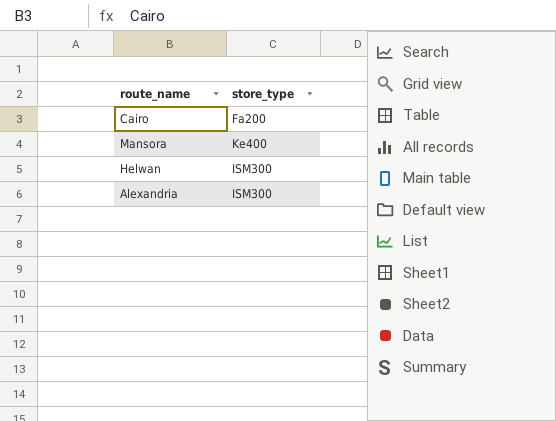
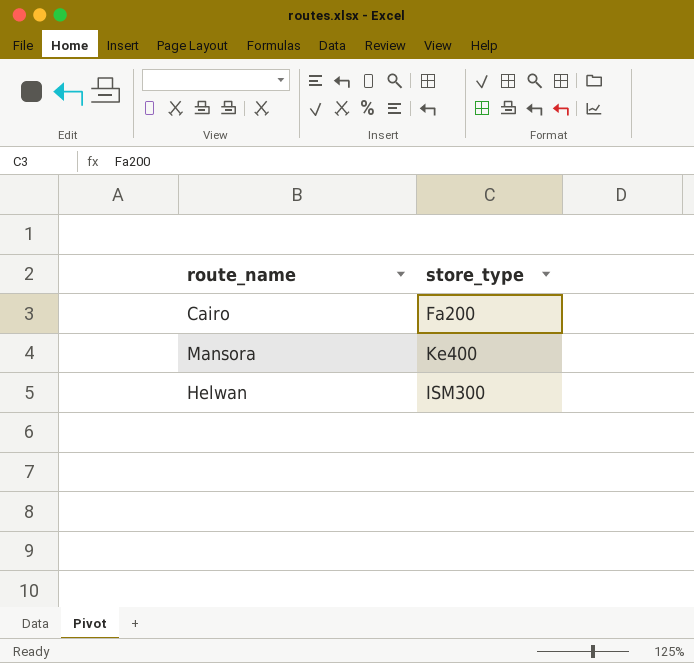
row Alexandria: ISM300 -> none

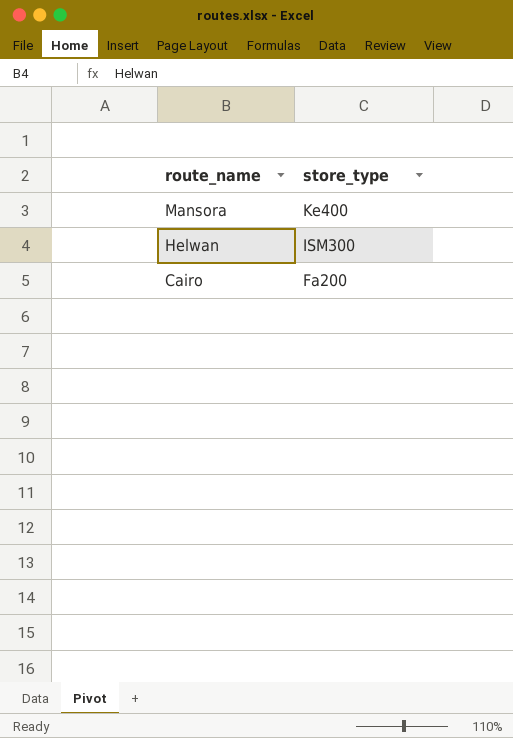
row order: none -> route_name descending

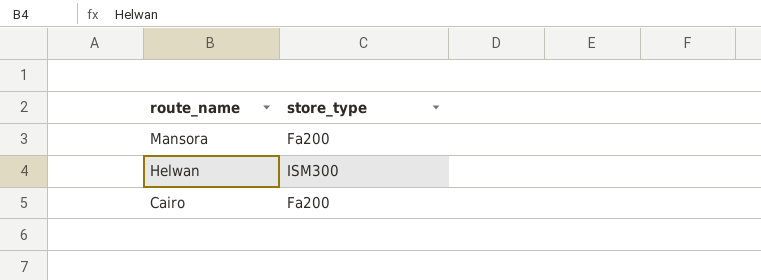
Mansora | store_type: Ke400 -> Fa200

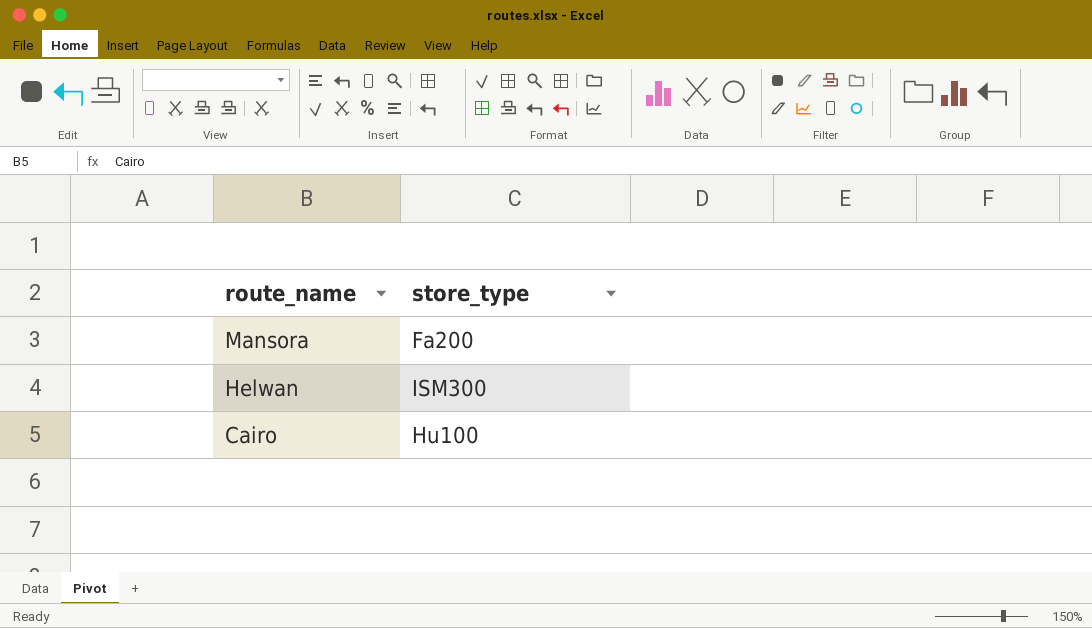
Cairo | store_type: Fa200 -> Hu100

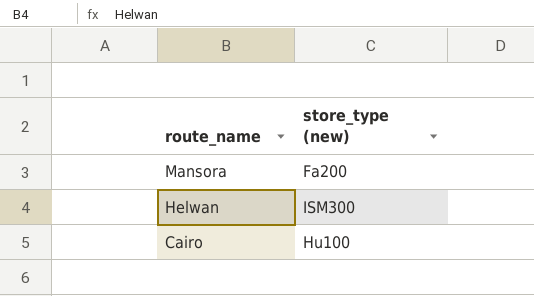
column name: store_type -> store_type (new)

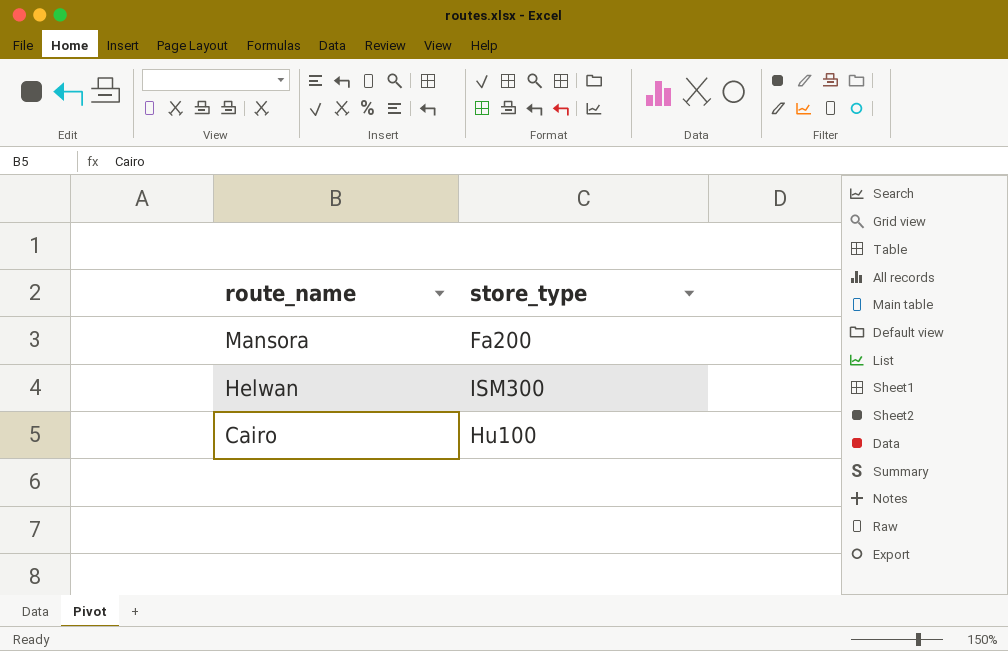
column name: store_type (new) -> store_type

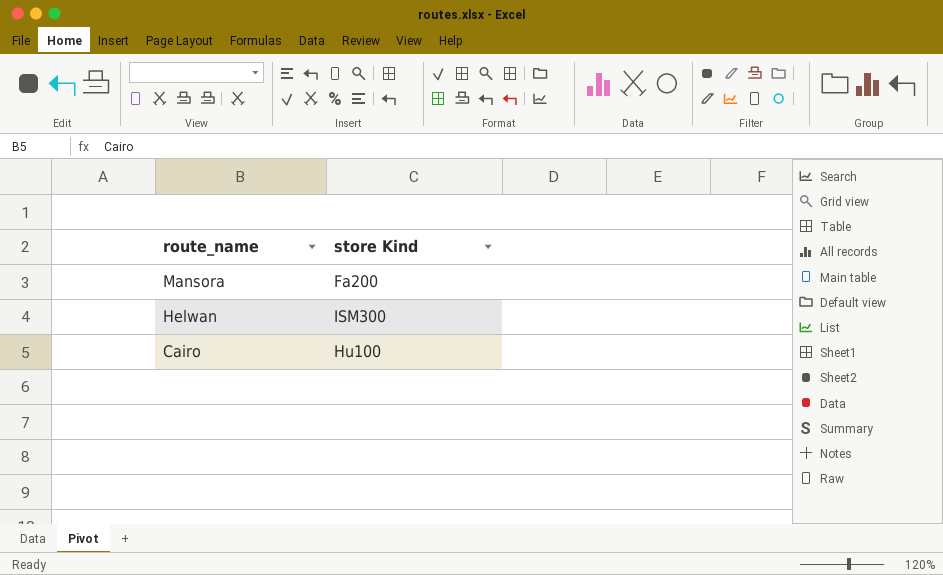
column name: store_type -> store Kind

